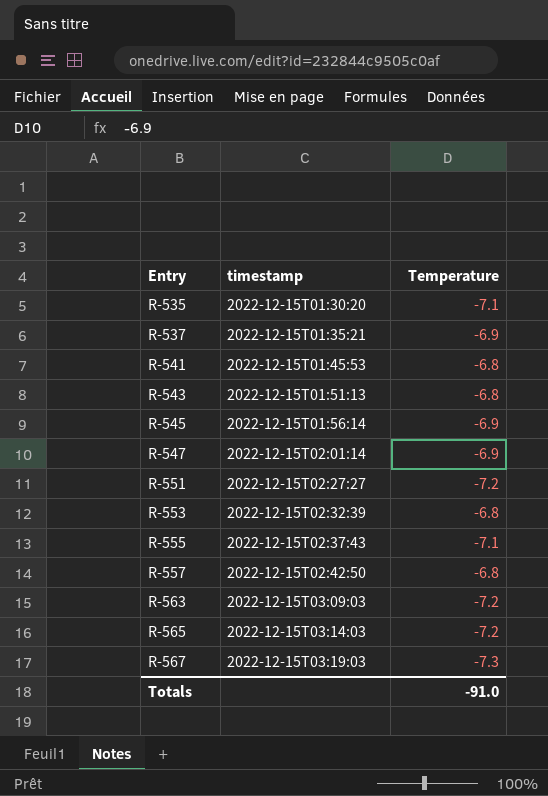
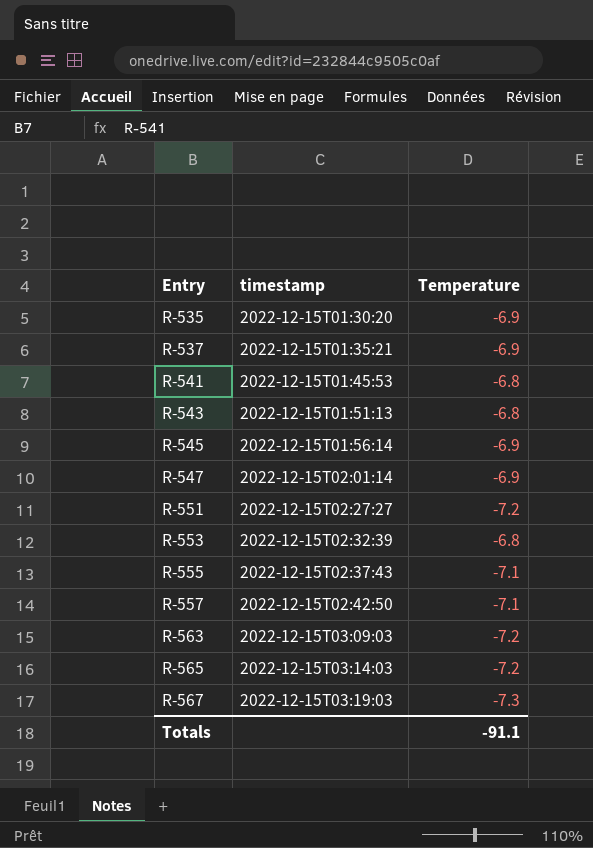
R-535 | Temperature: -7.1 -> -6.9
R-557 | Temperature: -6.8 -> -7.1
Totals | Temperature: -91.0 -> -91.1

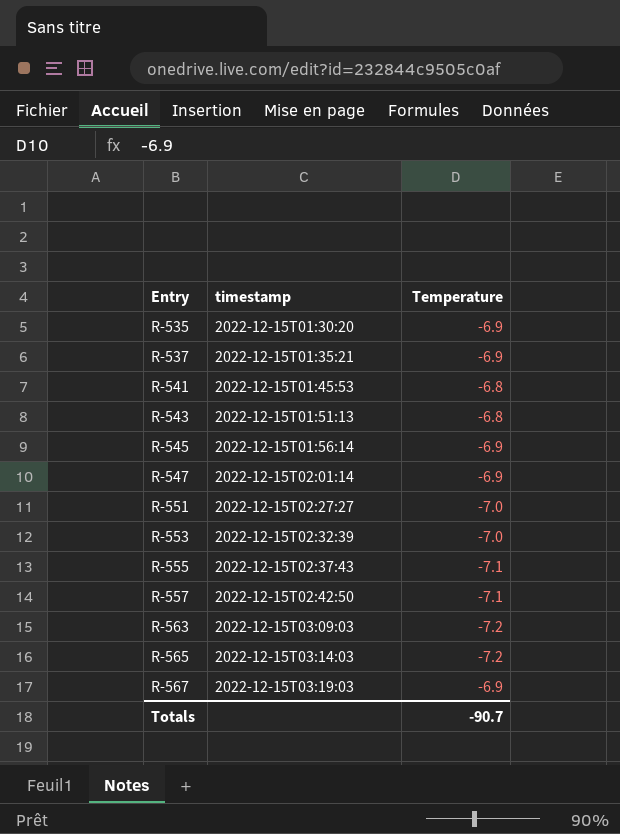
R-551 | Temperature: -7.2 -> -7.0
R-553 | Temperature: -6.8 -> -7.0
R-567 | Temperature: -7.3 -> -6.9
Totals | Temperature: -91.1 -> -90.7

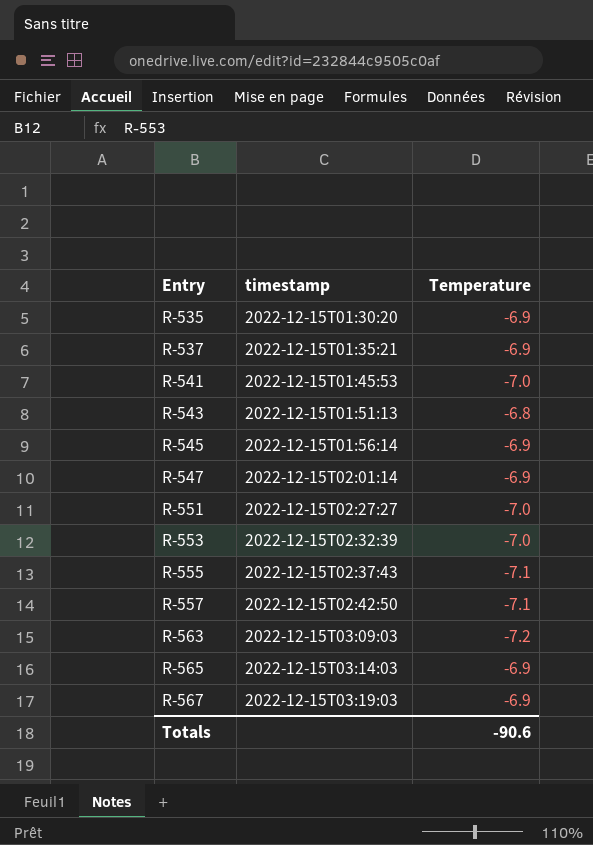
R-541 | Temperature: -6.8 -> -7.0
R-565 | Temperature: -7.2 -> -6.9
Totals | Temperature: -90.7 -> -90.6

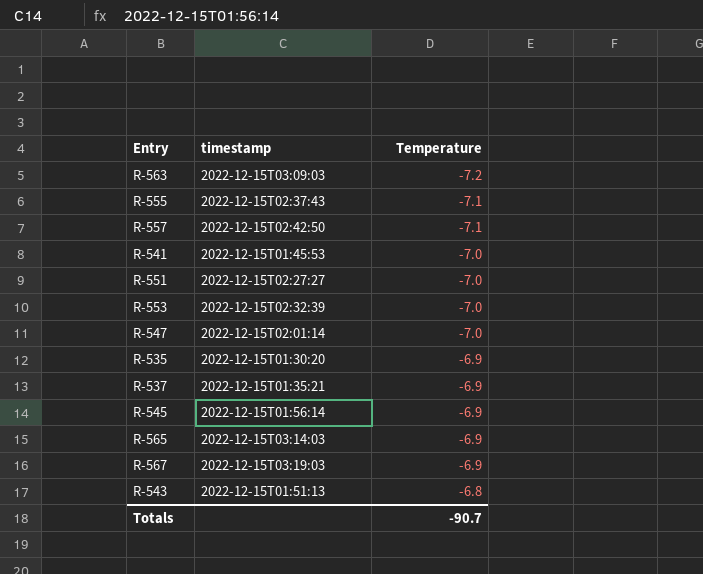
row order: Entry ascending -> Temperature ascending
R-547 | Temperature: -6.9 -> -7.0
Totals | Temperature: -90.6 -> -90.7

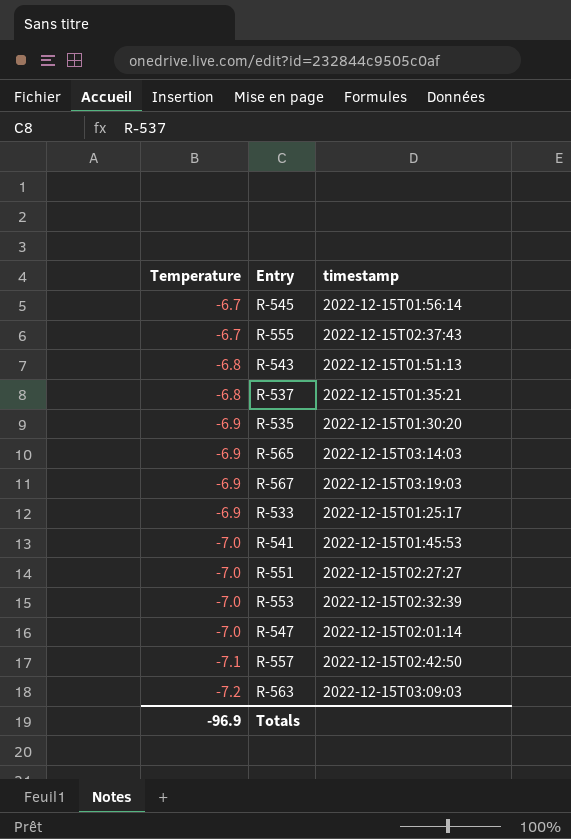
row order: Temperature ascending -> Temperature descending
column Temperature | position: 3 -> 1
R-545 | Temperature: -6.9 -> -6.7
R-555 | Temperature: -7.1 -> -6.7
R-537 | Temperature: -6.9 -> -6.8
row R-533: none -> -6.9 | 2022-12-15T01:25:17
Totals | Temperature: -90.7 -> -96.9

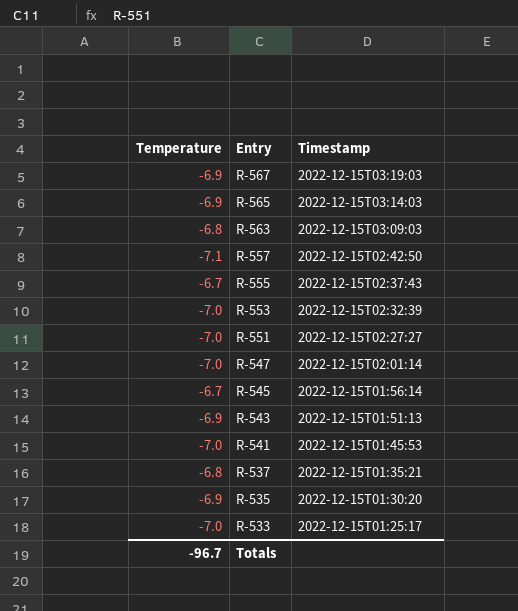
row order: Temperature descending -> Entry descending
column name: timestamp -> Timestamp
R-563 | Temperature: -7.2 -> -6.8
R-543 | Temperature: -6.8 -> -6.9
R-533 | Temperature: -6.9 -> -7.0
Totals | Temperature: -96.9 -> -96.7

